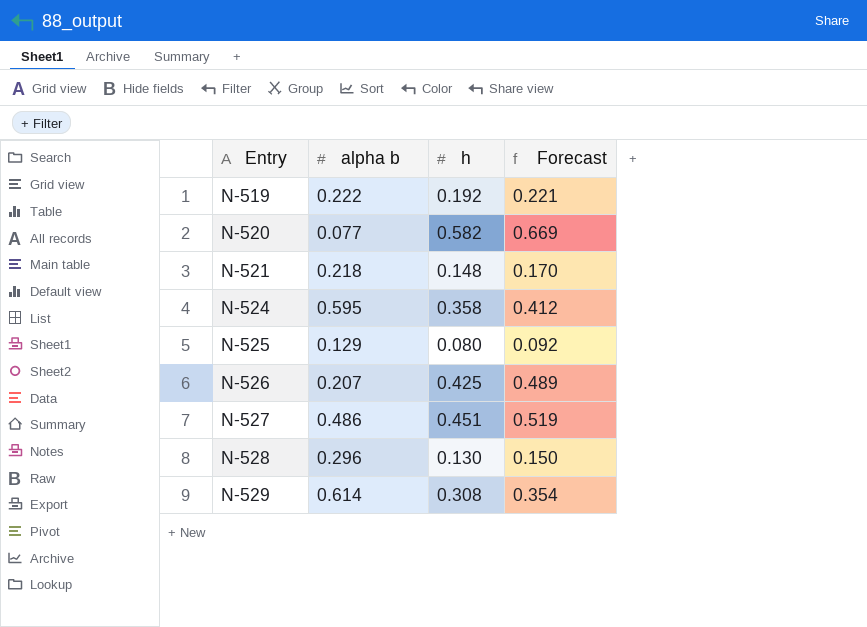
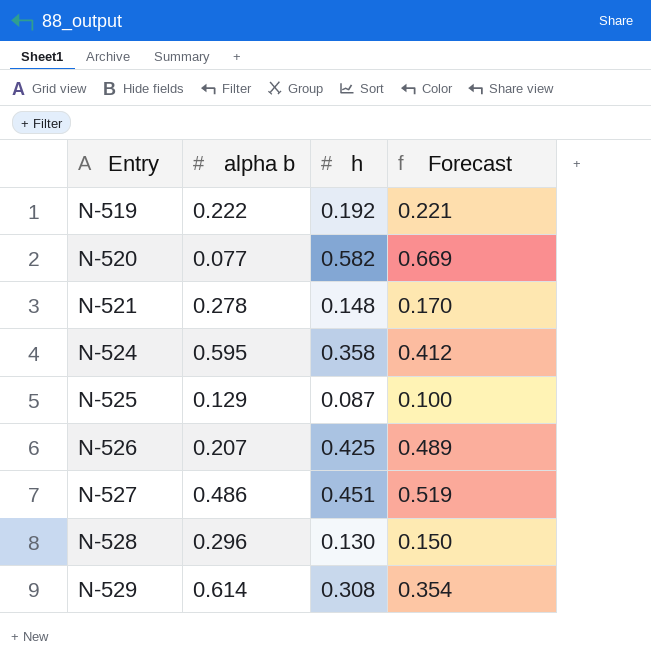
N-521 | alpha b: 0.218 -> 0.278
N-525 | h: 0.080 -> 0.087
N-525 | Forecast: 0.092 -> 0.100

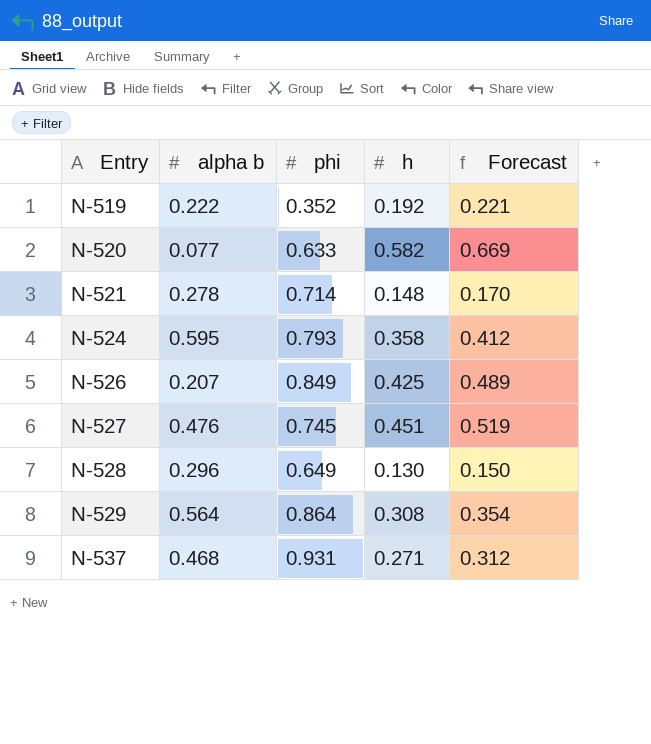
column phi | position: none -> 3
row N-525: 0.129 | 0.087 | 0.100 -> none
N-527 | alpha b: 0.486 -> 0.476
N-529 | alpha b: 0.614 -> 0.564
row N-537: none -> 0.468 | 0.931 | 0.271 | 0.312

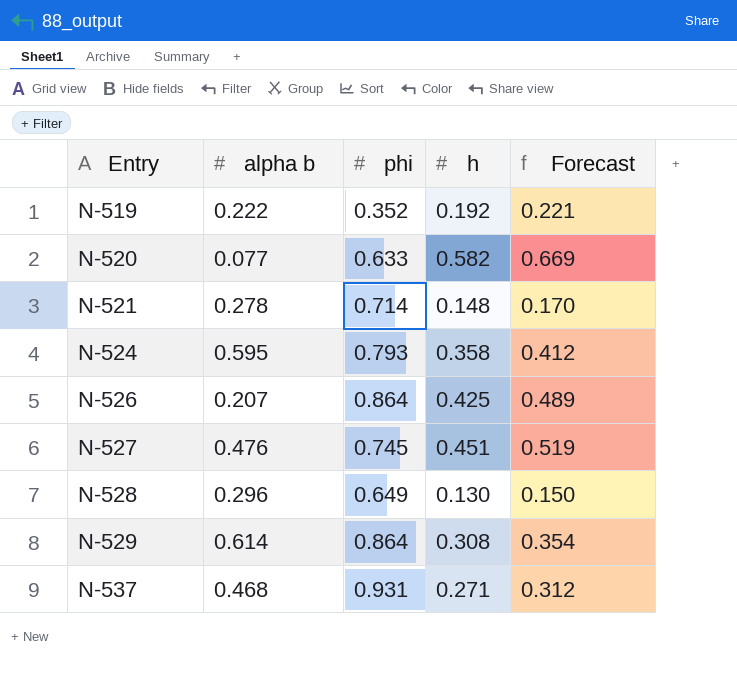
N-526 | phi: 0.849 -> 0.864
N-529 | alpha b: 0.564 -> 0.614

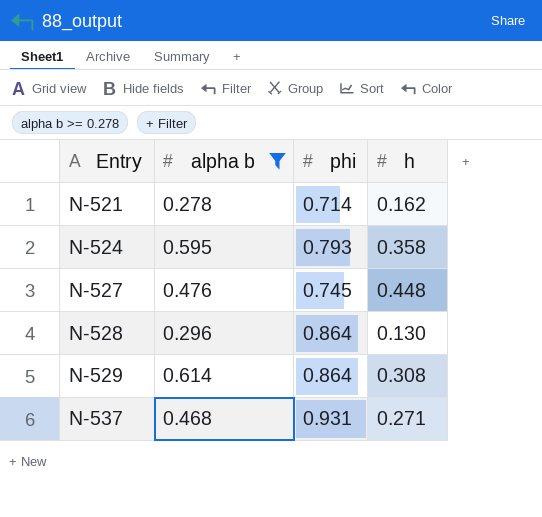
filter: none -> alpha b >= 0.278
column Forecast | formula: [h] * 1.15 -> none
N-521 | h: 0.148 -> 0.162
N-527 | h: 0.451 -> 0.448
N-528 | phi: 0.649 -> 0.864

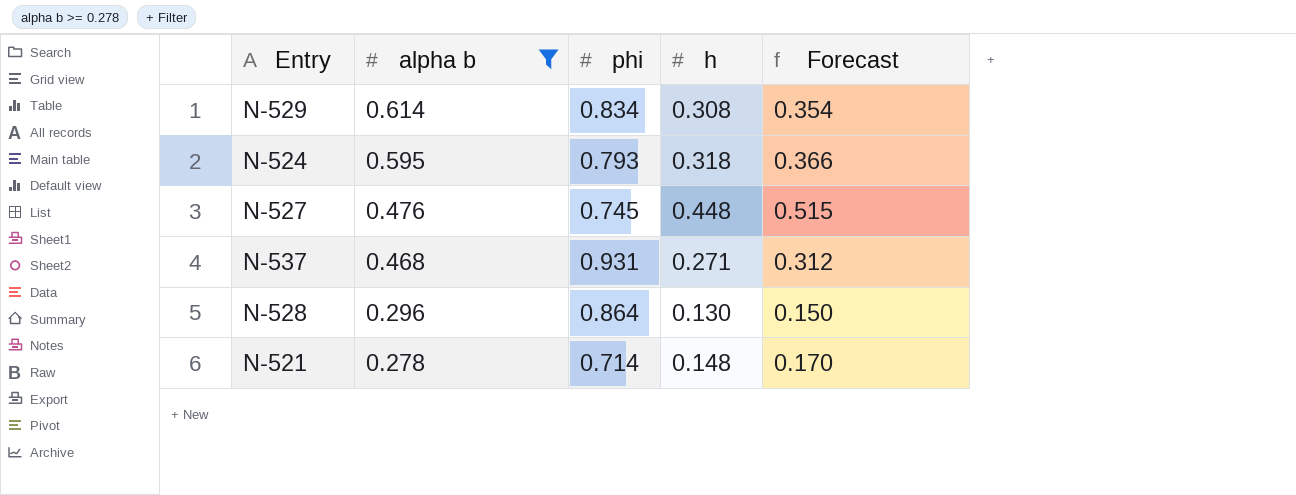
row order: Entry ascending -> alpha b descending
column Forecast | formula: none -> [h] * 1.15
N-529 | phi: 0.864 -> 0.834
N-524 | h: 0.358 -> 0.318
N-521 | h: 0.162 -> 0.148

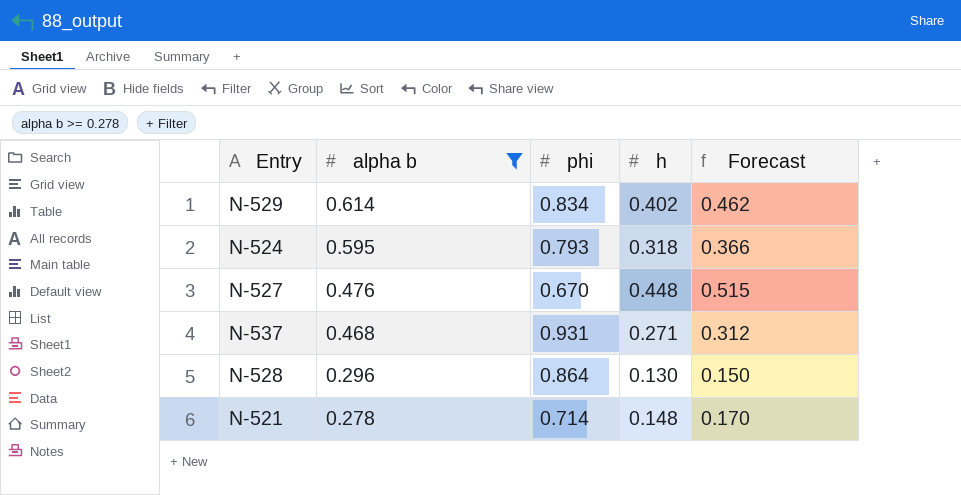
N-529 | h: 0.308 -> 0.402
N-529 | Forecast: 0.354 -> 0.462
N-527 | phi: 0.745 -> 0.670

